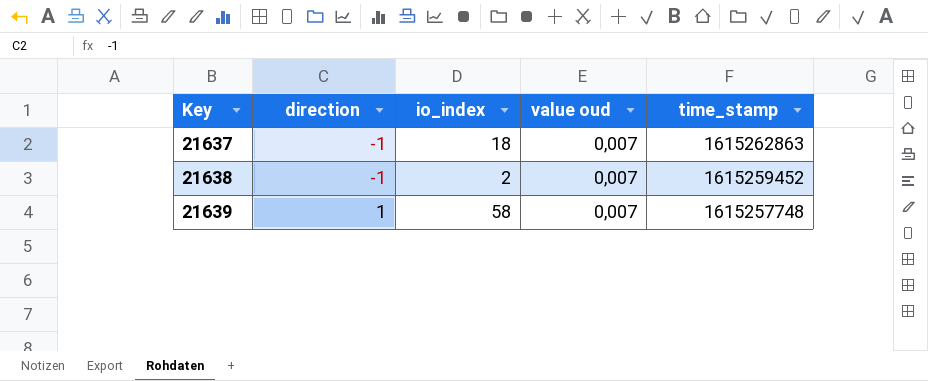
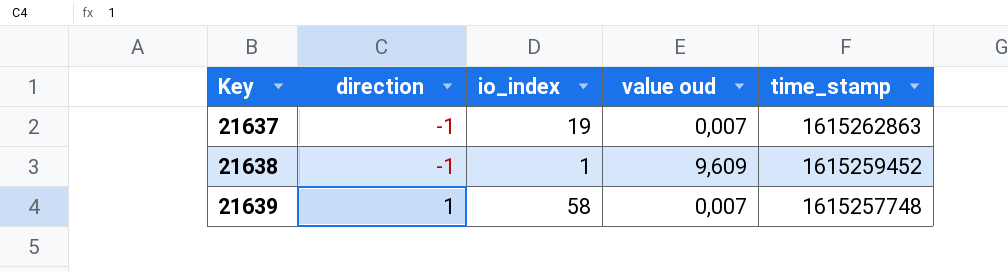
21637 | io_index: 18 -> 19
21638 | io_index: 2 -> 1
21638 | value oud: 0,007 -> 9,609

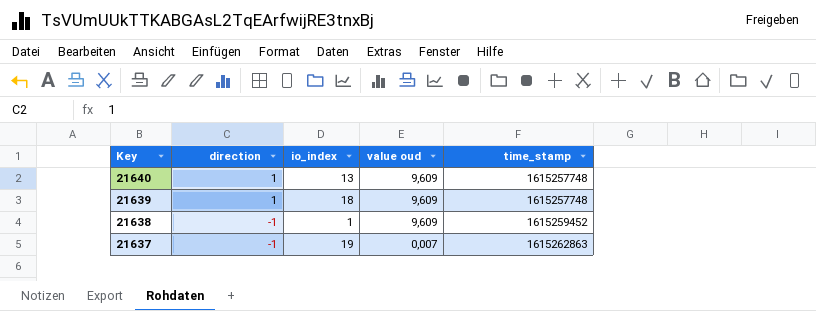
row order: Key ascending -> Key descending
row 21640: none -> 1 | 13 | 9,609 | 1615257748
21639 | io_index: 58 -> 18
21639 | value oud: 0,007 -> 9,609

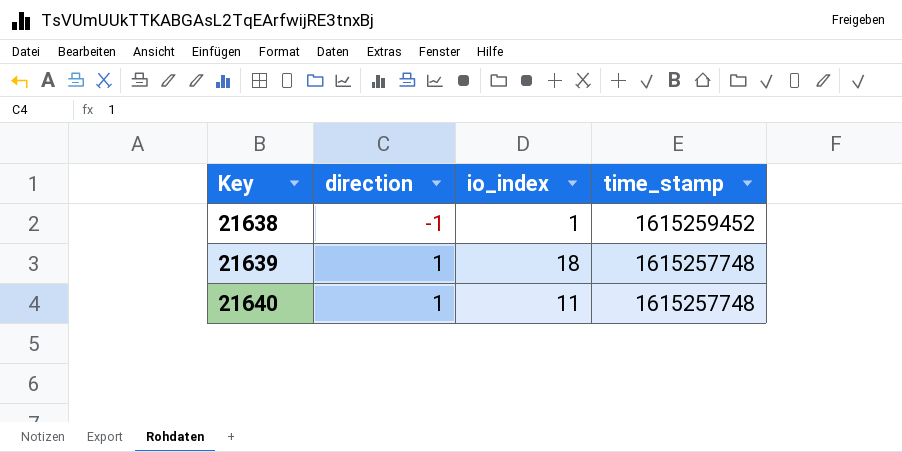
row order: Key descending -> Key ascending
column value oud | position: 4 -> none
row 21637: -1 | 19 | 0,007 | 1615262863 -> none
21640 | io_index: 13 -> 11

